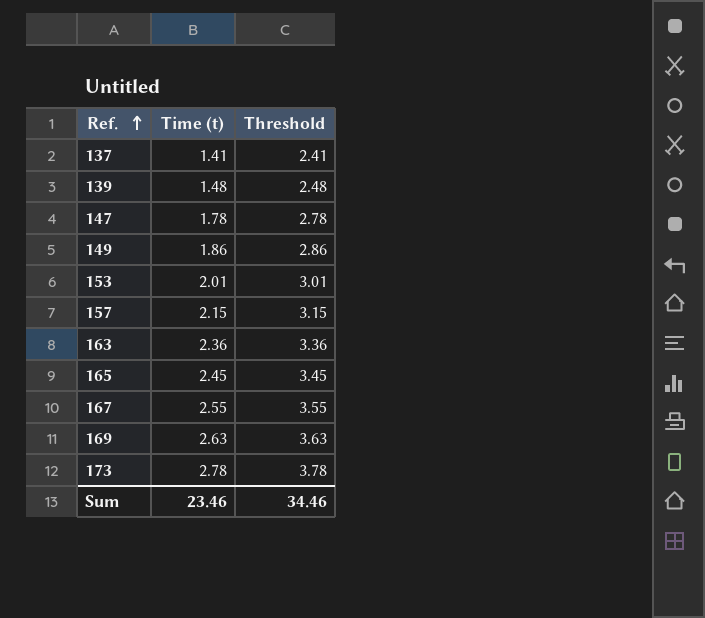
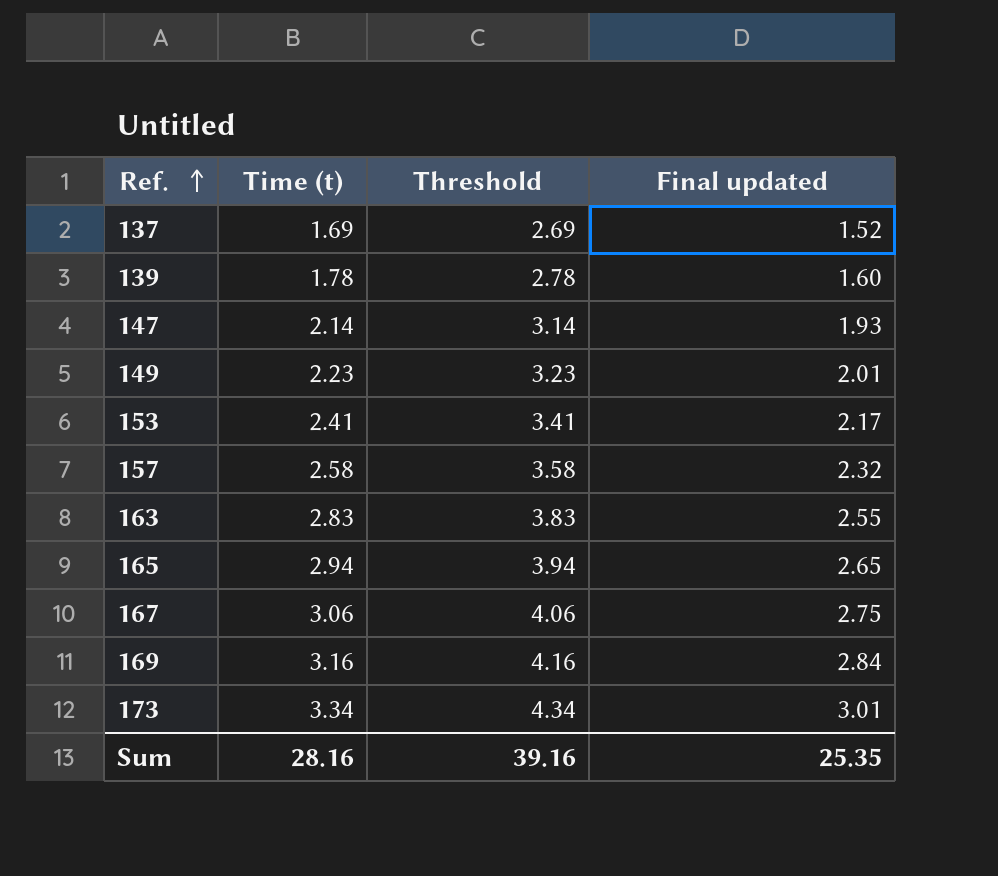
column Final updated | formula: none -> [Time (t)] * 0.9
137 | Time (t): 1.41 -> 1.69
137 | Threshold: 2.41 -> 2.69
139 | Time (t): 1.48 -> 1.78
139 | Threshold: 2.48 -> 2.78
147 | Time (t): 1.78 -> 2.14
147 | Threshold: 2.78 -> 3.14
149 | Time (t): 1.86 -> 2.23
149 | Threshold: 2.86 -> 3.23
153 | Time (t): 2.01 -> 2.41
153 | Threshold: 3.01 -> 3.41
157 | Time (t): 2.15 -> 2.58
157 | Threshold: 3.15 -> 3.58
163 | Time (t): 2.36 -> 2.83
163 | Threshold: 3.36 -> 3.83
165 | Time (t): 2.45 -> 2.94
165 | Threshold: 3.45 -> 3.94
167 | Time (t): 2.55 -> 3.06
167 | Threshold: 3.55 -> 4.06
169 | Time (t): 2.63 -> 3.16
169 | Threshold: 3.63 -> 4.16
173 | Time (t): 2.78 -> 3.34
173 | Threshold: 3.78 -> 4.34
Sum | Time (t): 23.46 -> 28.16
Sum | Threshold: 34.46 -> 39.16

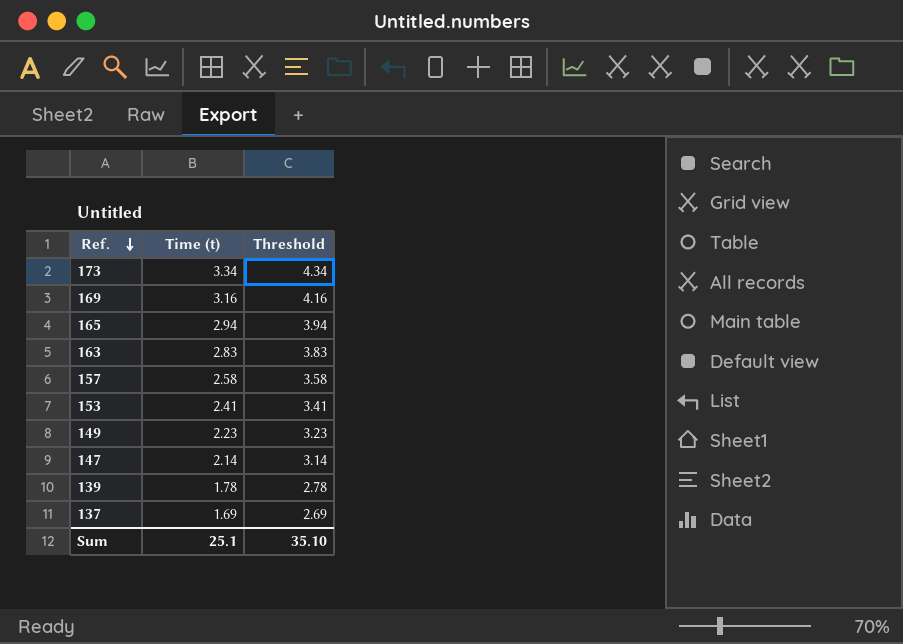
row order: Ref. ascending -> Ref. descending
column Final updated | formula: [Time (t)] * 0.9 -> none
row 167: 3.06 | 4.06 | 2.75 -> none
Sum | Time (t): 28.16 -> 25.1
Sum | Threshold: 39.16 -> 35.10

